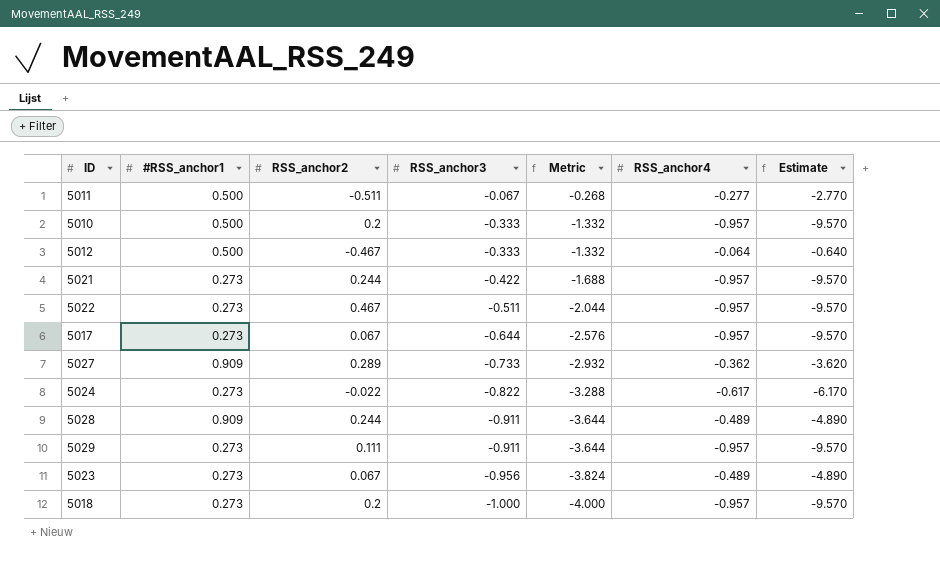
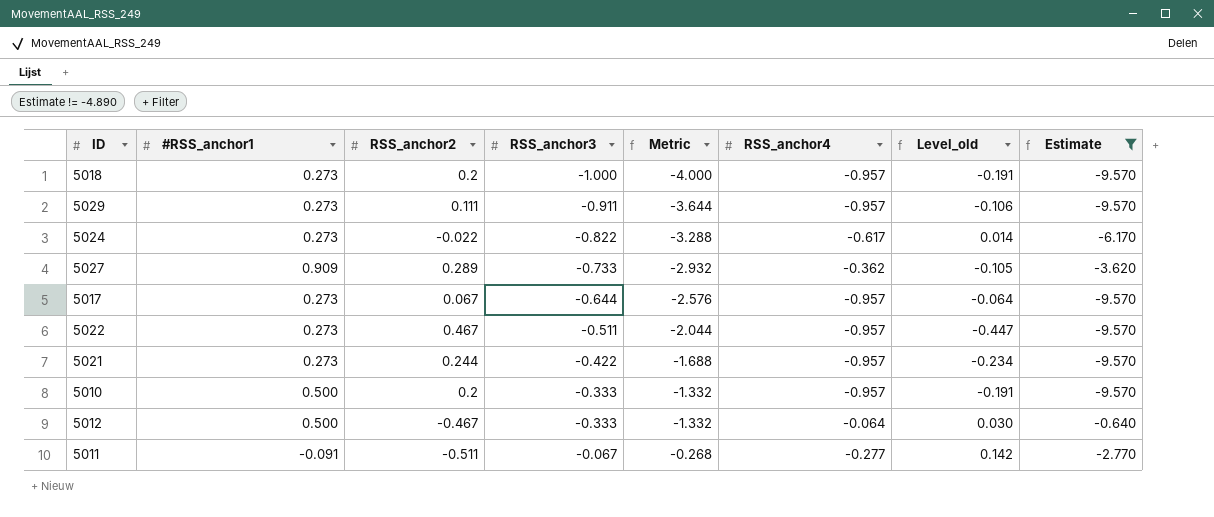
filter: none -> Estimate != -4.890
row order: RSS_anchor3 descending -> RSS_anchor3 ascending
column Level_old | formula: none -> [RSS_anchor2] * [RSS_anchor4]
5011 | #RSS_anchor1: 0.500 -> -0.091

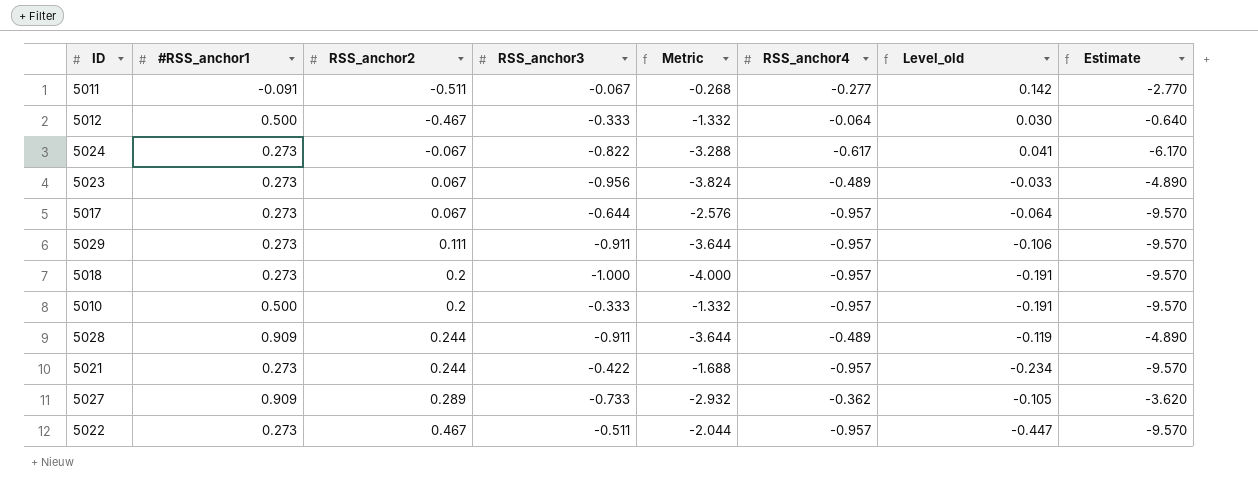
filter: Estimate != -4.890 -> none
row order: RSS_anchor3 ascending -> RSS_anchor2 ascending
5024 | RSS_anchor2: -0.022 -> -0.067
5024 | Level_old: 0.014 -> 0.041

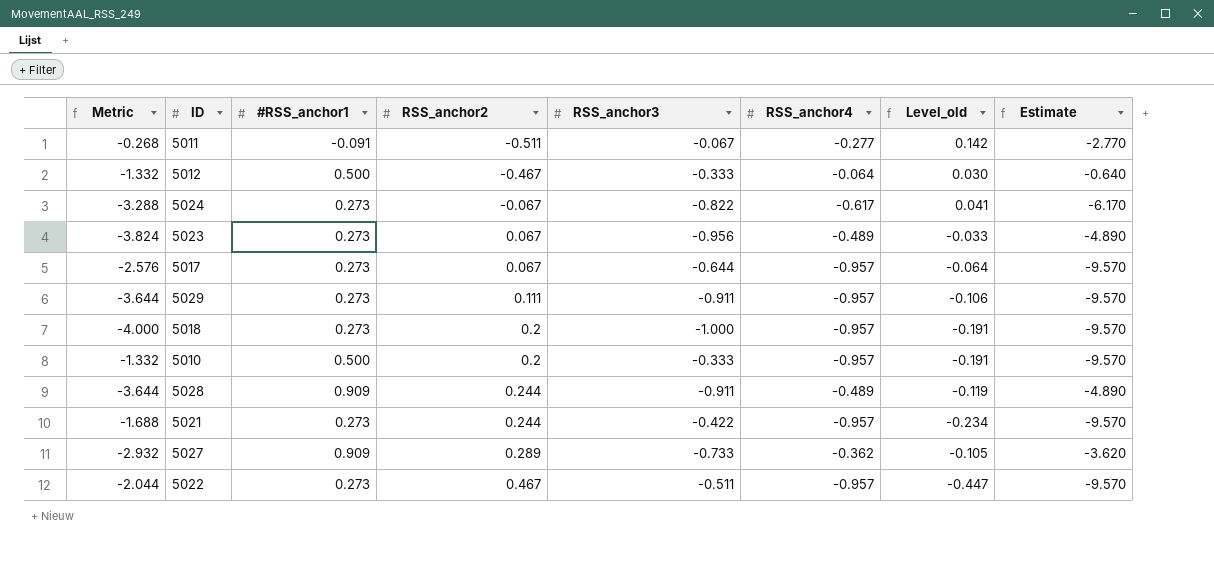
column Metric | position: 5 -> 1

